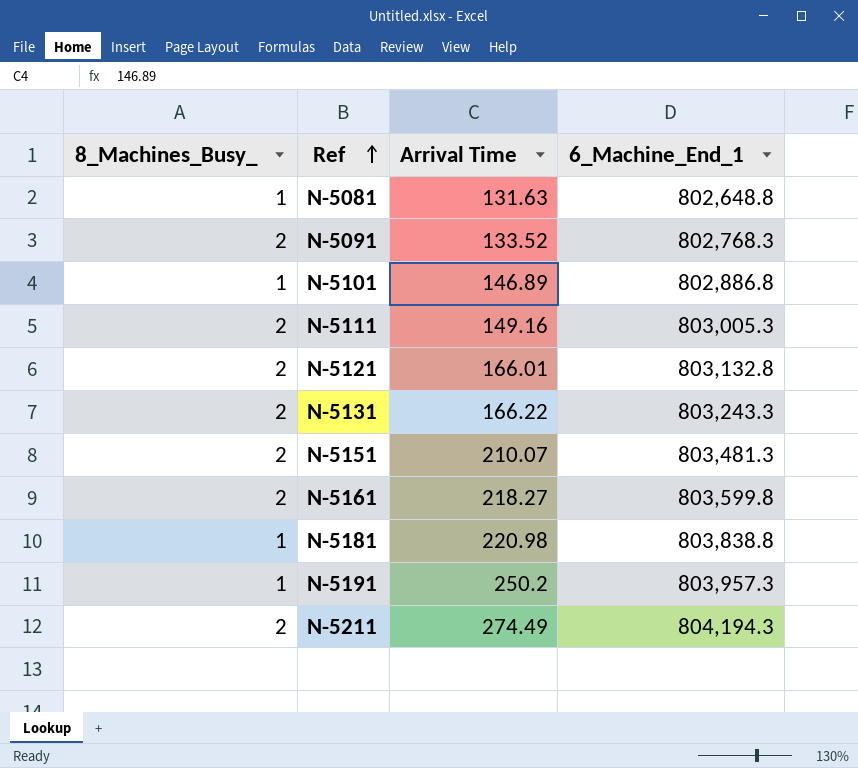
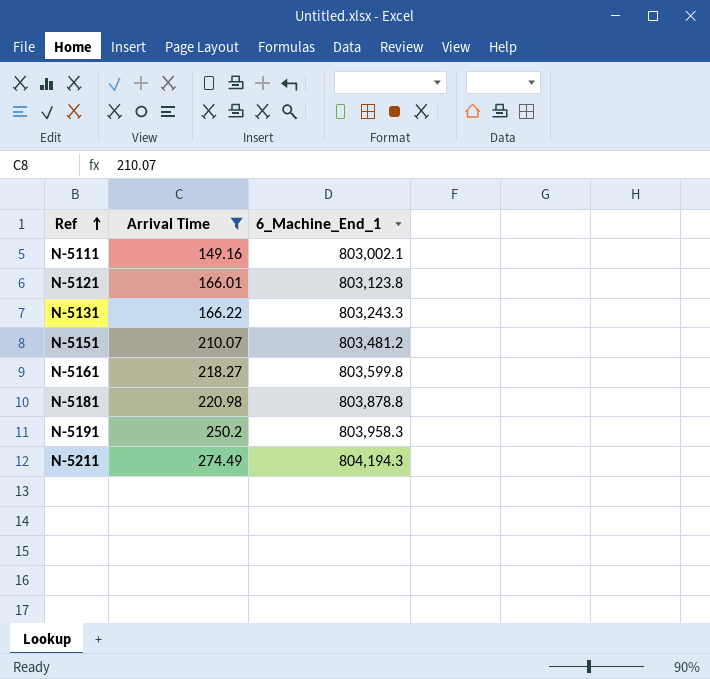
filter: none -> Arrival Time >= 149.16
column 8_Machines_Busy_ | position: 1 -> none
N-5111 | 6_Machine_End_1: 803,005.3 -> 803,002.1
N-5121 | 6_Machine_End_1: 803,132.8 -> 803,123.8
N-5151 | 6_Machine_End_1: 803,481.3 -> 803,481.2
N-5181 | 6_Machine_End_1: 803,838.8 -> 803,878.8
N-5191 | 6_Machine_End_1: 803,957.3 -> 803,958.3

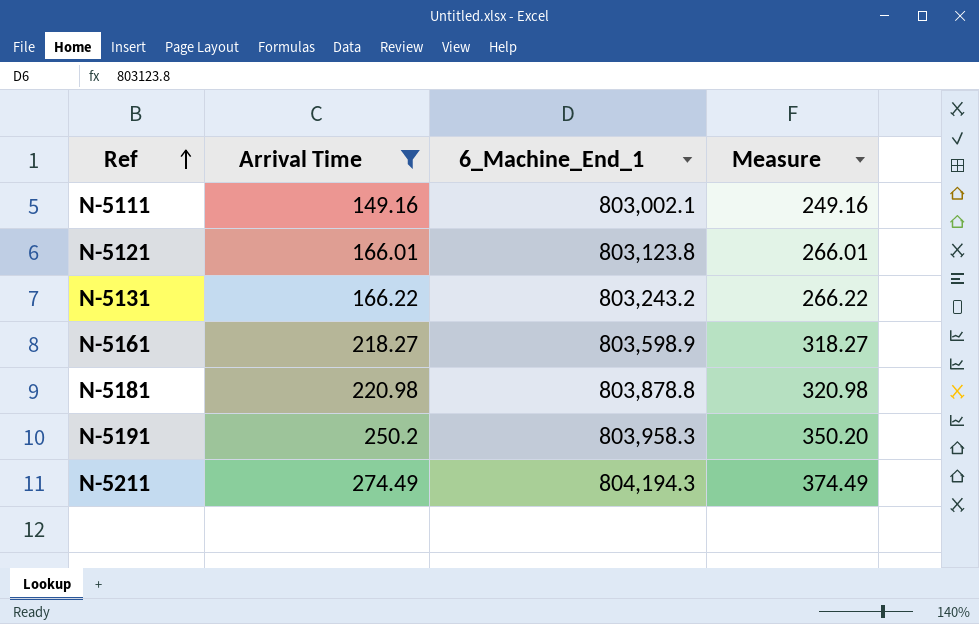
column Measure | formula: none -> [Arrival Time] + 100
row N-5151: 210.07 | 803,481.2 -> none
N-5131 | 6_Machine_End_1: 803,243.3 -> 803,243.2
N-5161 | 6_Machine_End_1: 803,599.8 -> 803,598.9

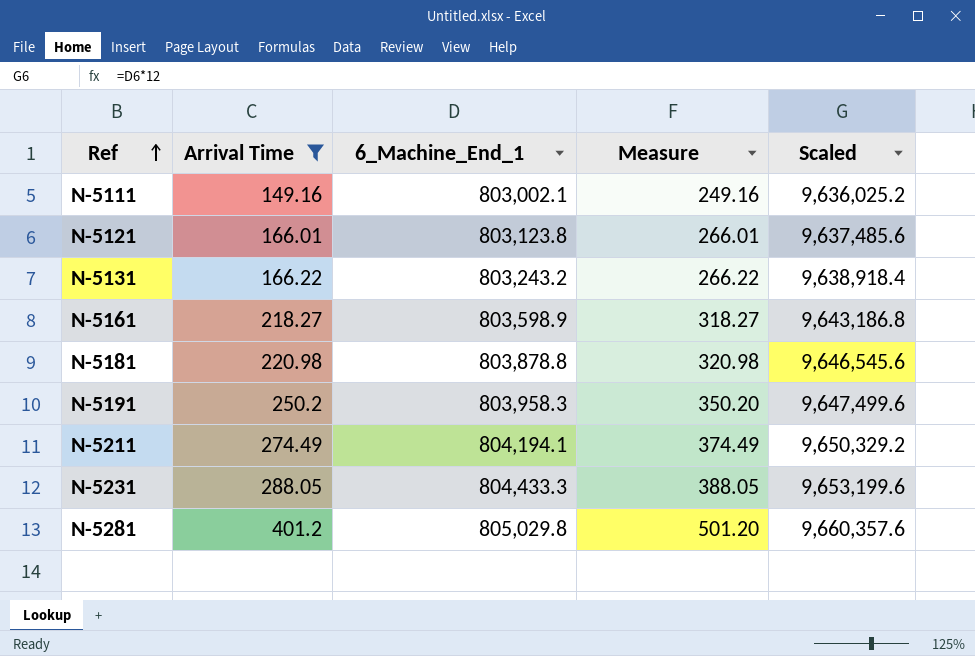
column Scaled | formula: none -> [6_Machine_End_1] * 12
N-5211 | 6_Machine_End_1: 804,194.3 -> 804,194.1
row N-5231: none -> 288.05 | 804,433.3 | 388.05 | 9,653,199.6
row N-5281: none -> 401.2 | 805,029.8 | 501.20 | 9,660,357.6

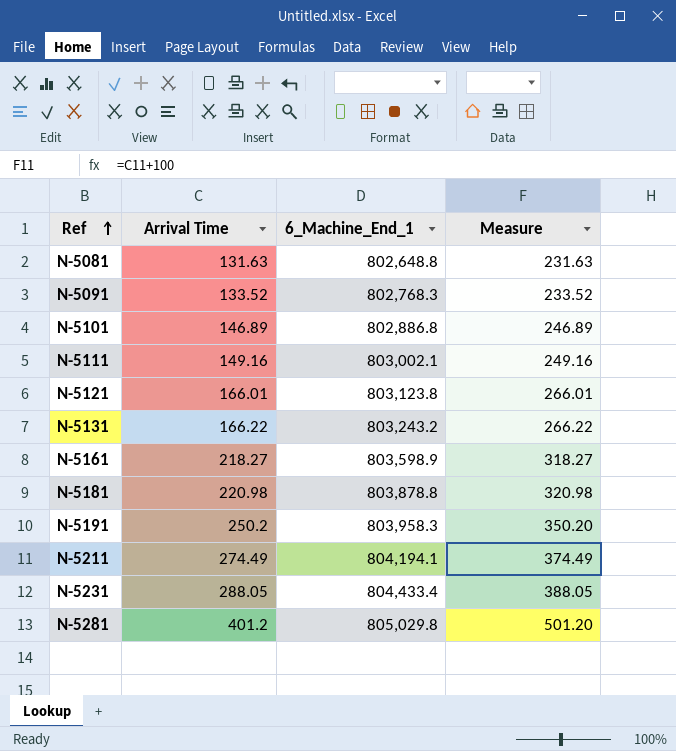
filter: Arrival Time >= 149.16 -> none
column Scaled | formula: [6_Machine_End_1] * 12 -> none
N-5231 | 6_Machine_End_1: 804,433.3 -> 804,433.4

